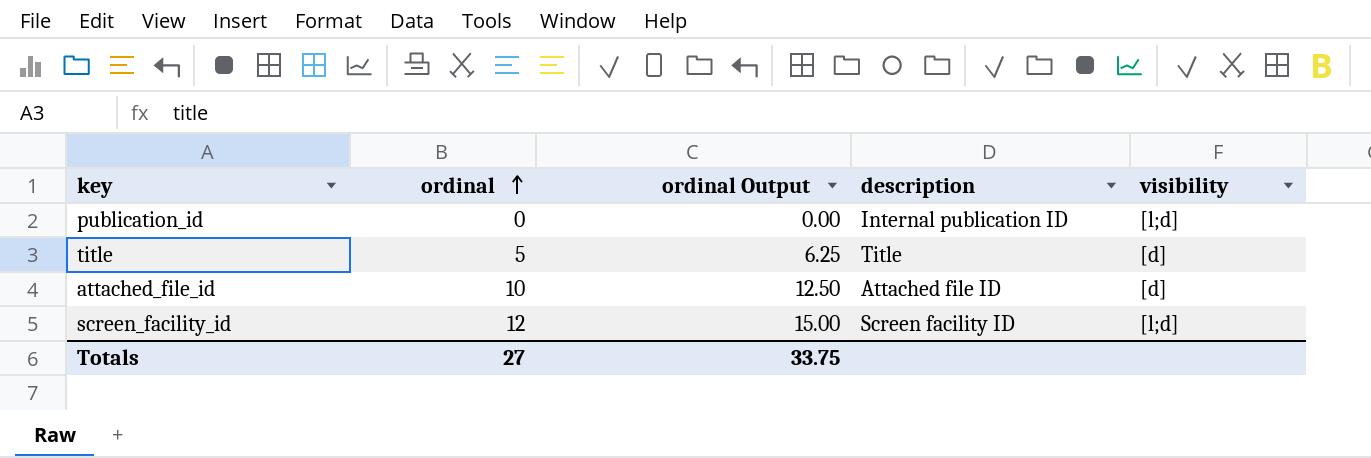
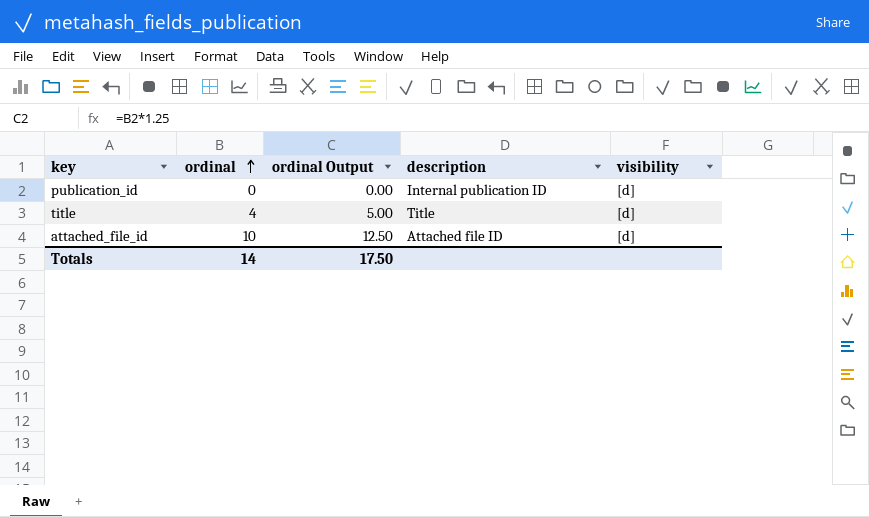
row screen_facility_id: 12 | 15.00 | Screen facility ID | [l;d] -> none
publication_id | visibility: [l;d] -> [d]
title | ordinal: 5 -> 4
title | ordinal Output: 6.25 -> 5.00
Totals | ordinal: 27 -> 14
Totals | ordinal Output: 33.75 -> 17.50

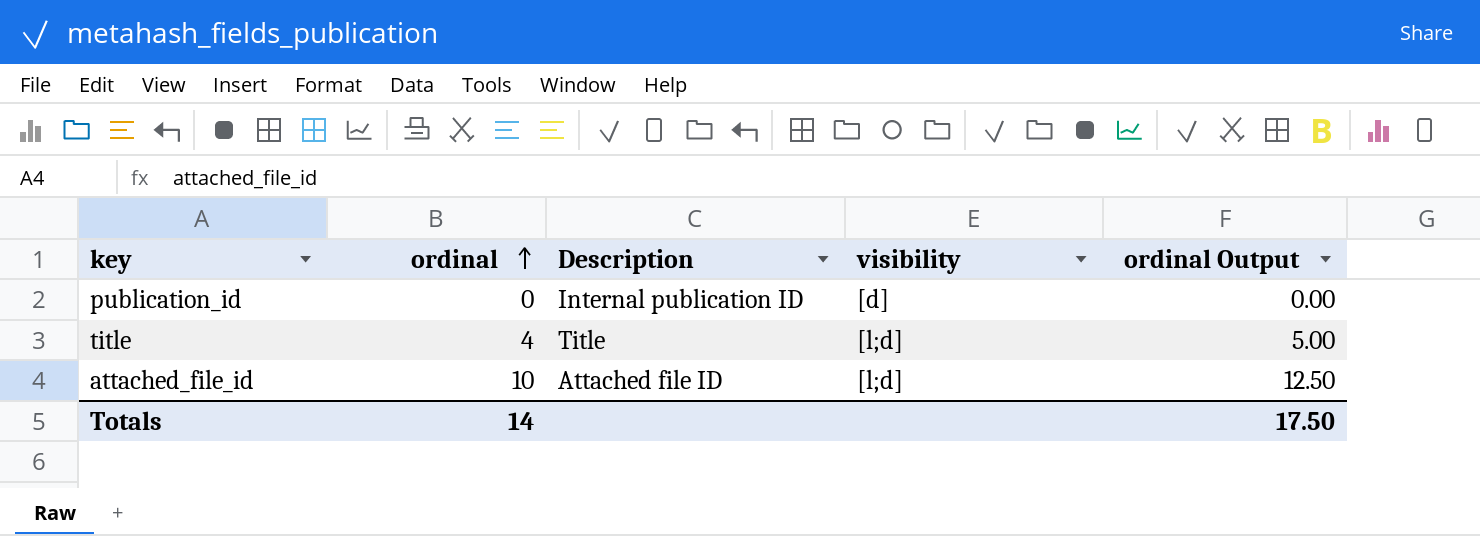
column name: description -> Description
column ordinal Output | position: 3 -> 5
title | visibility: [d] -> [l;d]
attached_file_id | visibility: [d] -> [l;d]

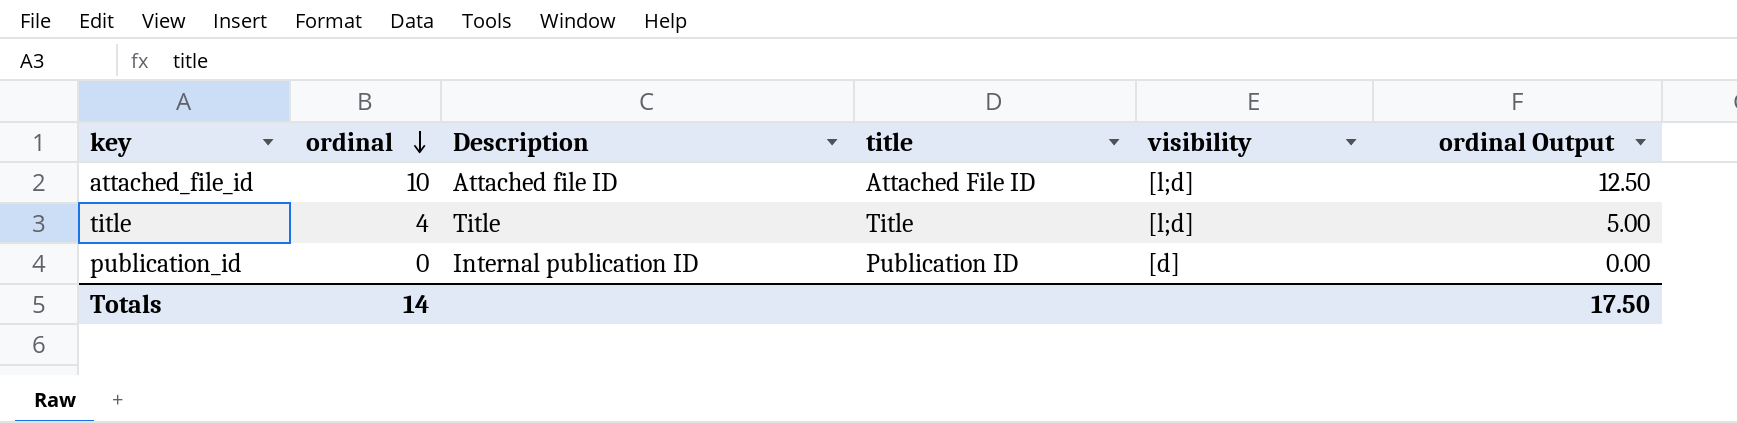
row order: ordinal ascending -> ordinal descending
column title | position: none -> 4

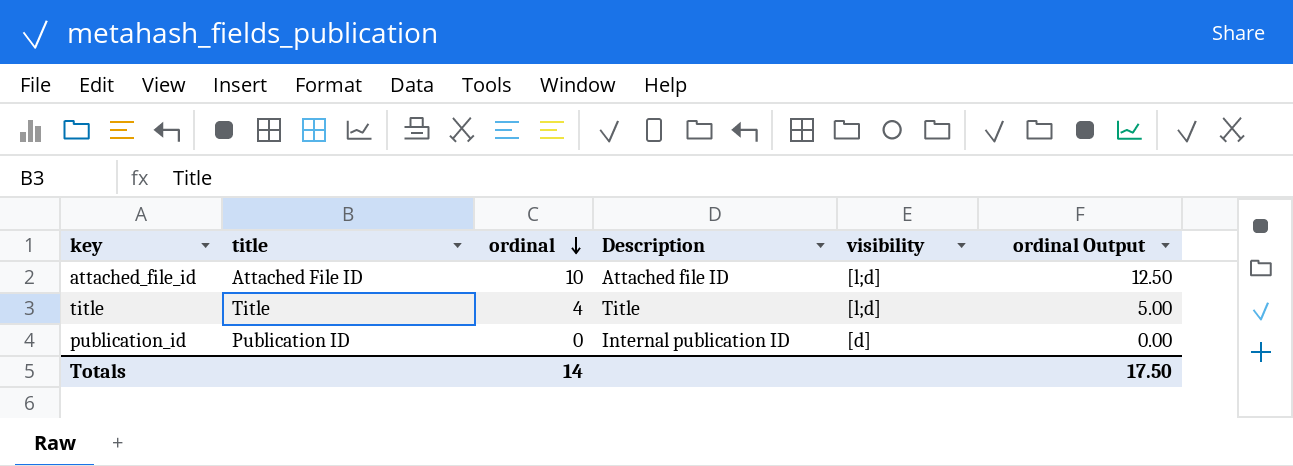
column title | position: 4 -> 2

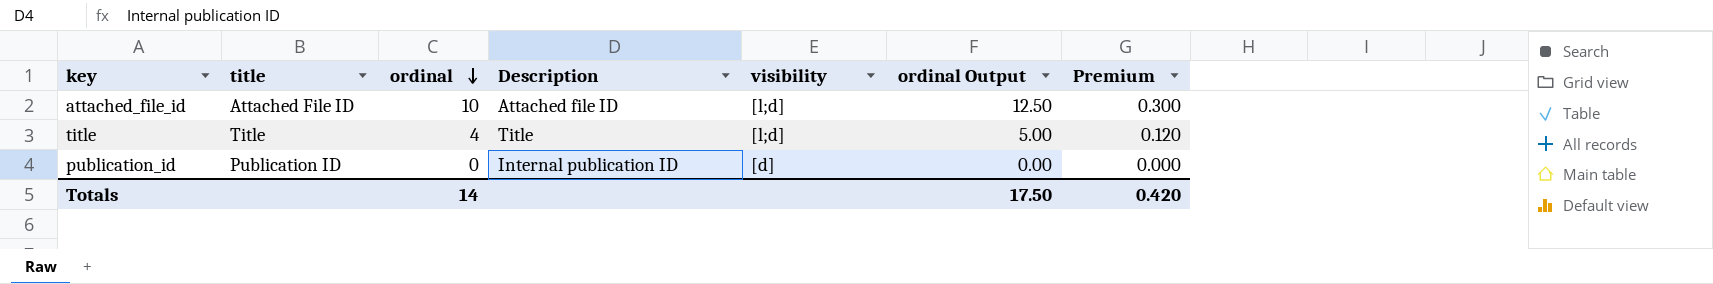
column Premium | formula: none -> [ordinal] * 0.03

